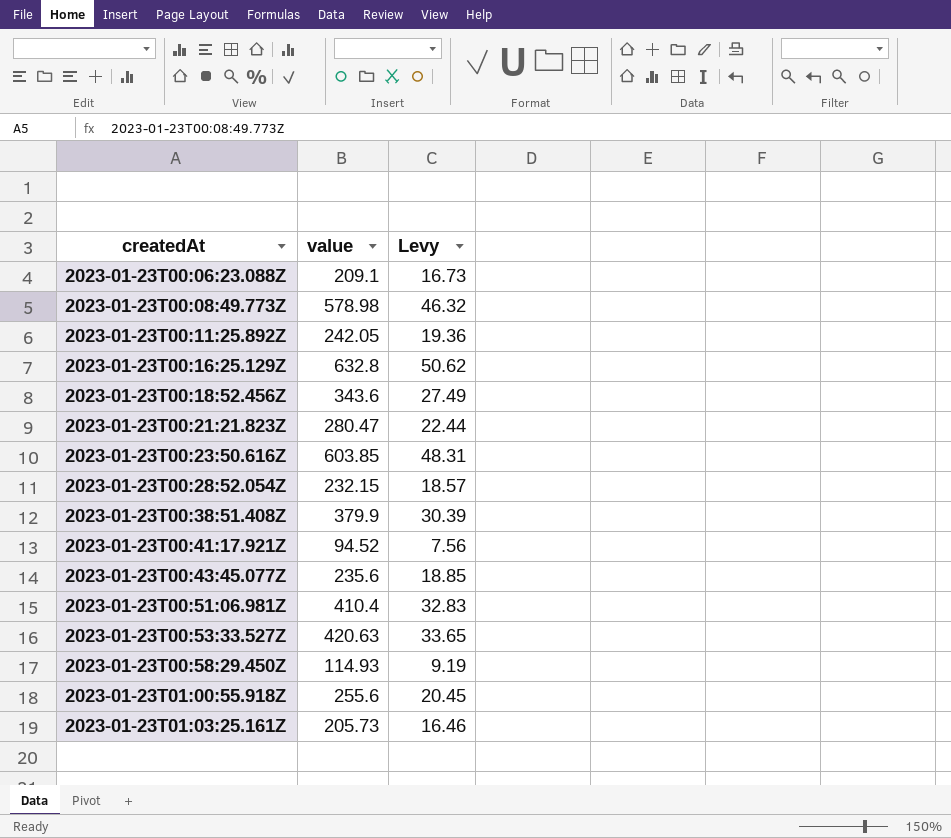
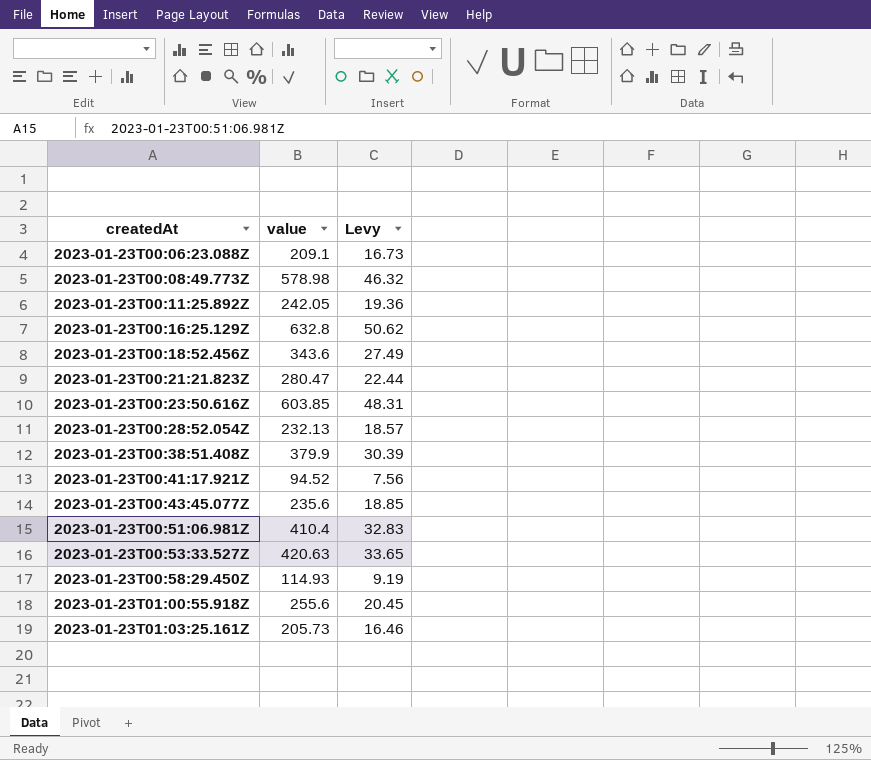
2023-01-23T00:28:52.054Z | value: 232.15 -> 232.13

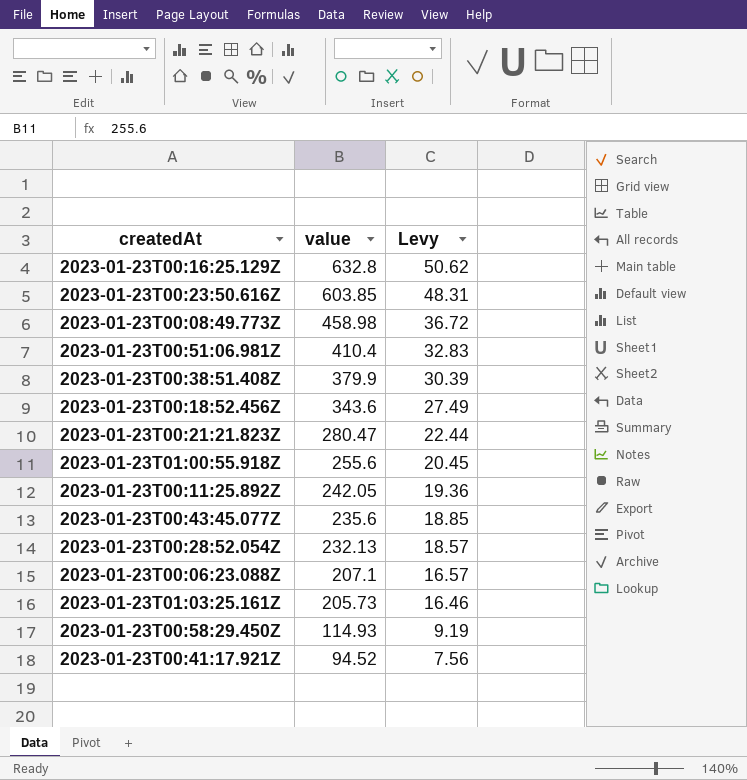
row order: createdAt ascending -> value descending
row 2023-01-23T00:53:33.527Z: 420.63 | 33.65 -> none
2023-01-23T00:08:49.773Z | value: 578.98 -> 458.98
2023-01-23T00:08:49.773Z | Levy: 46.32 -> 36.72
2023-01-23T00:06:23.088Z | value: 209.1 -> 207.1
2023-01-23T00:06:23.088Z | Levy: 16.73 -> 16.57

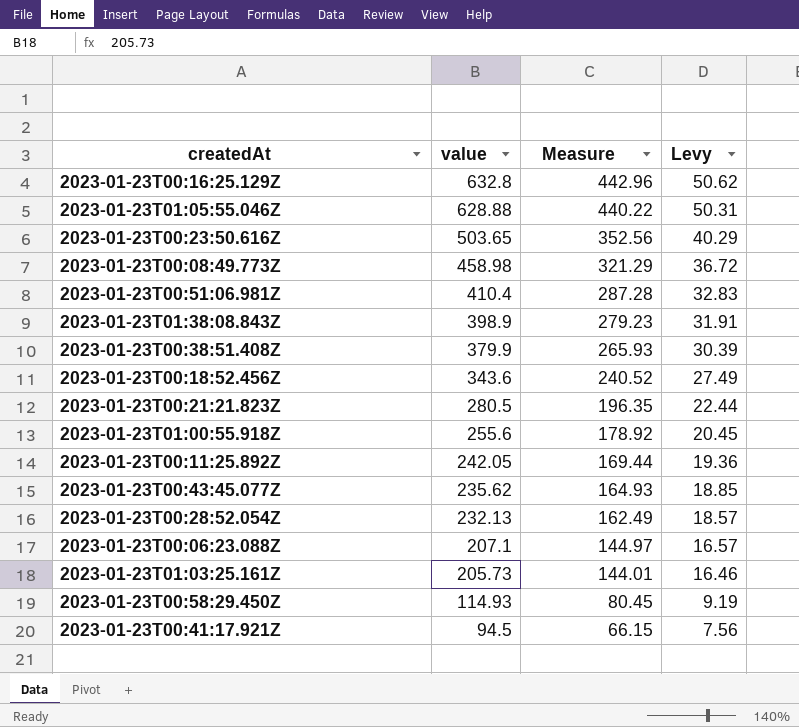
column Measure | formula: none -> [value] * 0.7
row 2023-01-23T01:05:55.046Z: none -> 628.88 | 440.22 | 50.31
2023-01-23T00:23:50.616Z | value: 603.85 -> 503.65
2023-01-23T00:23:50.616Z | Levy: 48.31 -> 40.29
row 2023-01-23T01:38:08.843Z: none -> 398.9 | 279.23 | 31.91
2023-01-23T00:21:21.823Z | value: 280.47 -> 280.5
2023-01-23T00:43:45.077Z | value: 235.6 -> 235.62
2023-01-23T00:41:17.921Z | value: 94.52 -> 94.5

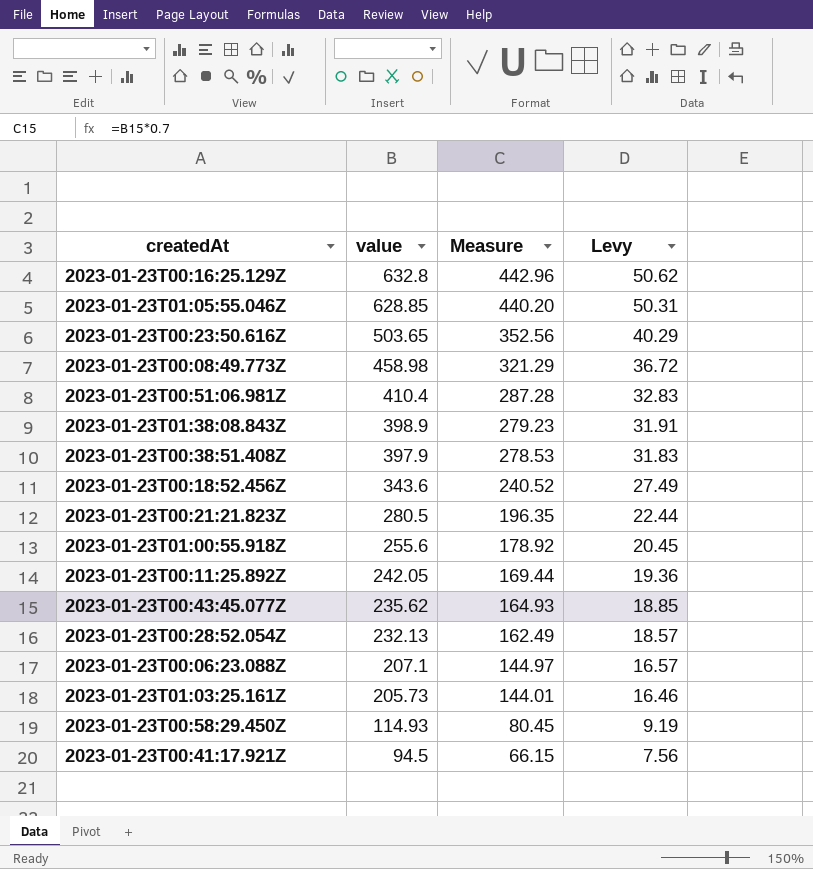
2023-01-23T01:05:55.046Z | value: 628.88 -> 628.85
2023-01-23T01:05:55.046Z | Measure: 440.22 -> 440.20
2023-01-23T00:38:51.408Z | value: 379.9 -> 397.9
2023-01-23T00:38:51.408Z | Measure: 265.93 -> 278.53
2023-01-23T00:38:51.408Z | Levy: 30.39 -> 31.83

